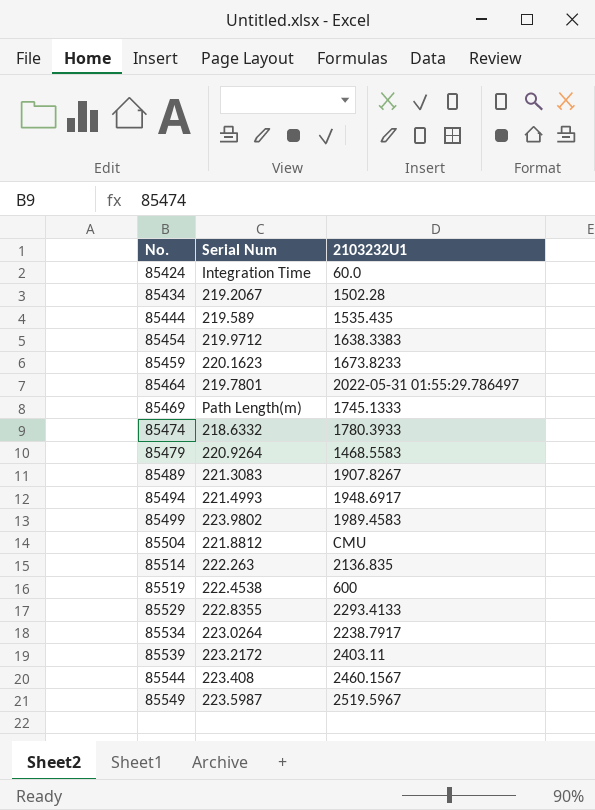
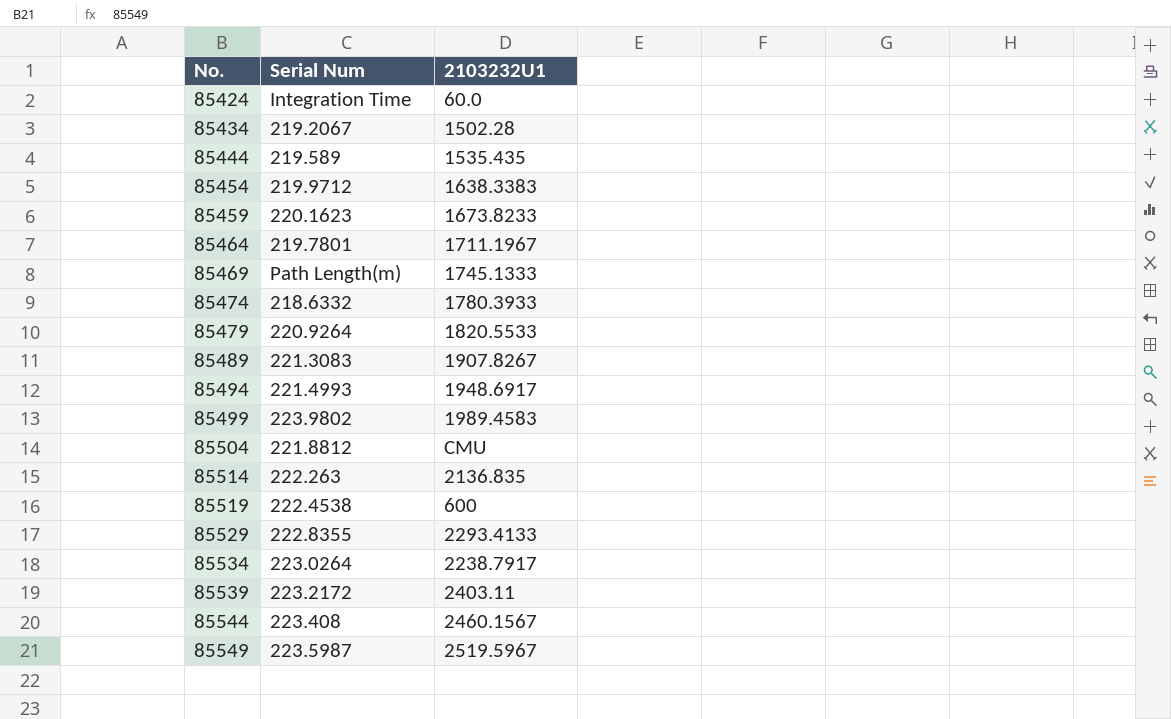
85464 | 2103232U1: 2022-05-31 01:55:29.786497 -> 1711.1967
85479 | 2103232U1: 1468.5583 -> 1820.5533

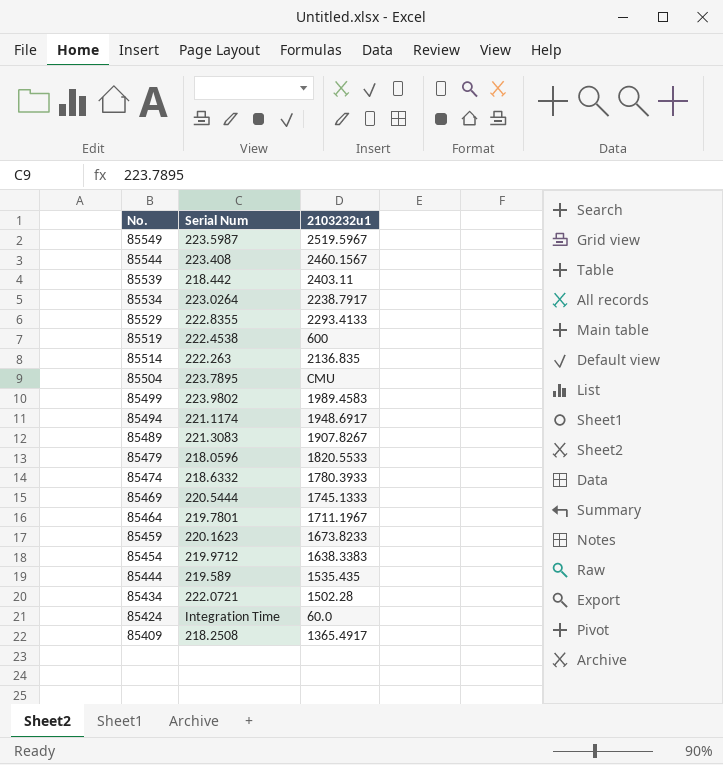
row order: No. ascending -> No. descending
column name: 2103232U1 -> 2103232u1
85539 | Serial Num: 223.2172 -> 218.442
85504 | Serial Num: 221.8812 -> 223.7895
85494 | Serial Num: 221.4993 -> 221.1174
85479 | Serial Num: 220.9264 -> 218.0596
85469 | Serial Num: Path Length(m) -> 220.5444
85434 | Serial Num: 219.2067 -> 222.0721
row 85409: none -> 218.2508 | 1365.4917

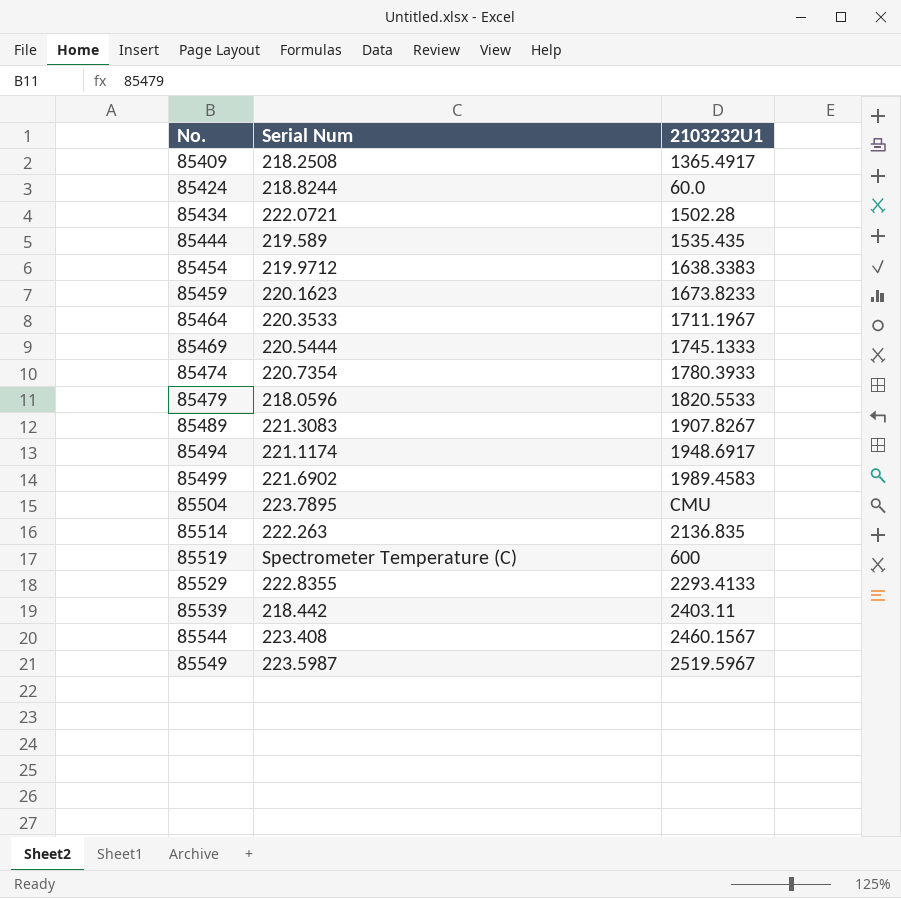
row order: No. descending -> No. ascending
column name: 2103232u1 -> 2103232U1
row 85534: 223.0264 | 2238.7917 -> none
85424 | Serial Num: Integration Time -> 218.8244
85464 | Serial Num: 219.7801 -> 220.3533
85474 | Serial Num: 218.6332 -> 220.7354
85499 | Serial Num: 223.9802 -> 221.6902
85519 | Serial Num: 222.4538 -> Spectrometer Temperature (C)

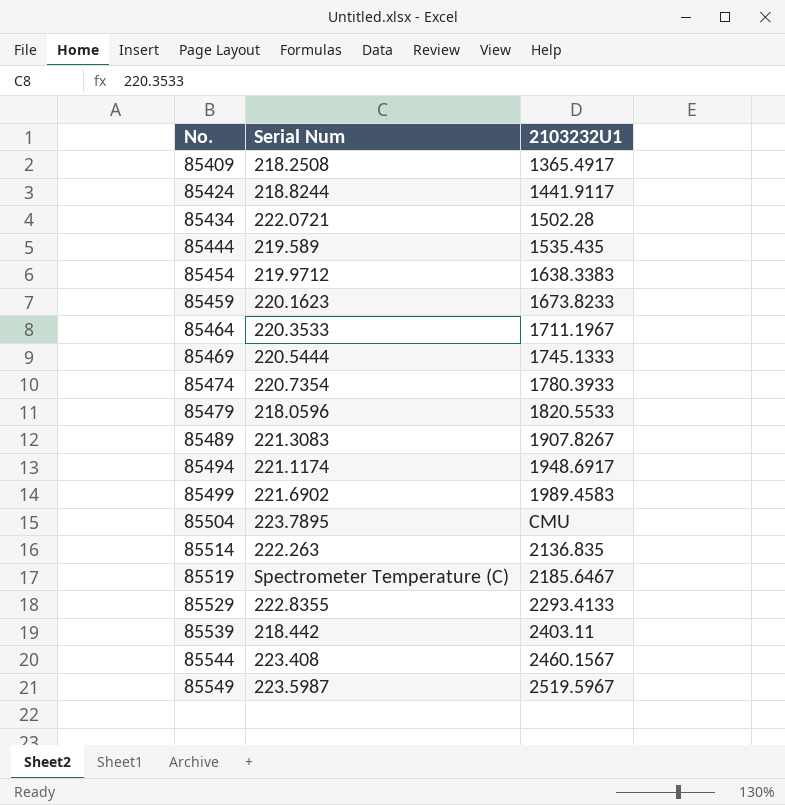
85424 | 2103232U1: 60.0 -> 1441.9117
85519 | 2103232U1: 600 -> 2185.6467

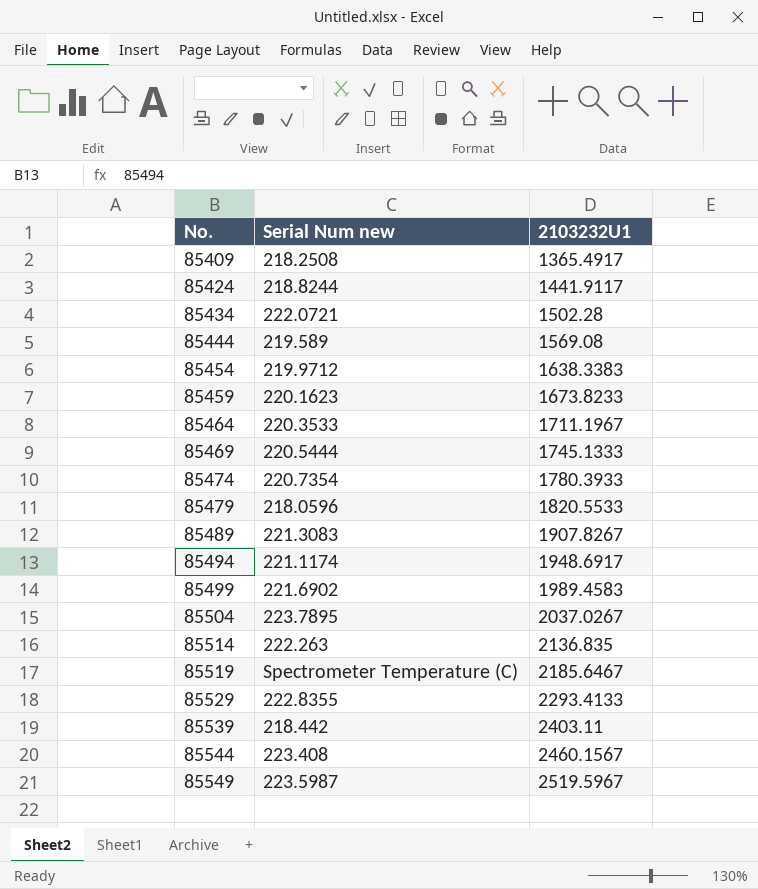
column name: Serial Num -> Serial Num new
85444 | 2103232U1: 1535.435 -> 1569.08
85504 | 2103232U1: CMU -> 2037.0267

